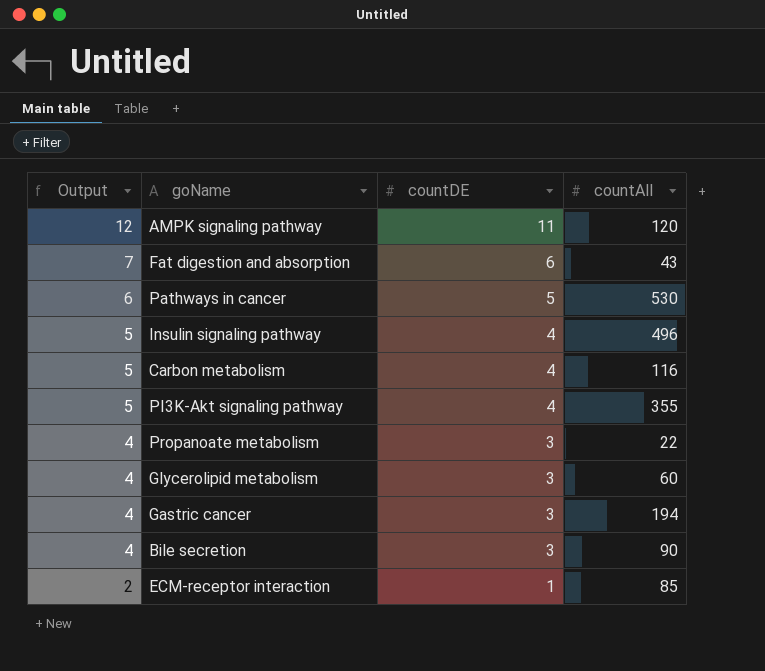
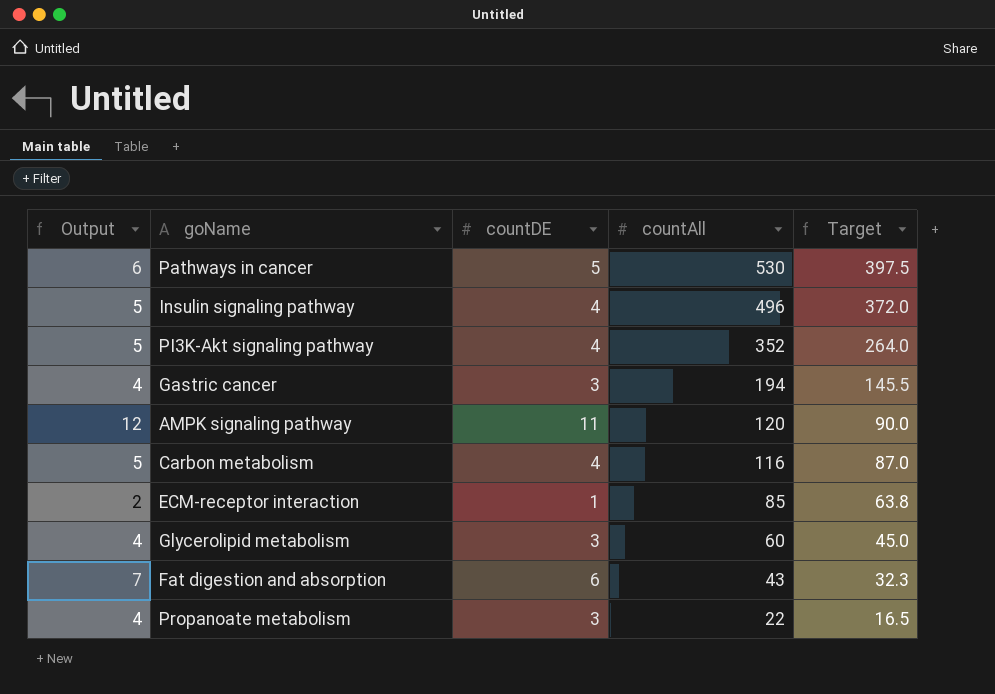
row order: Output descending -> countAll descending
column Target | formula: none -> [countAll] * 0.75
row Bile secretion: 4 | 3 | 90 -> none
PI3K-Akt signaling pathway | countAll: 355 -> 352

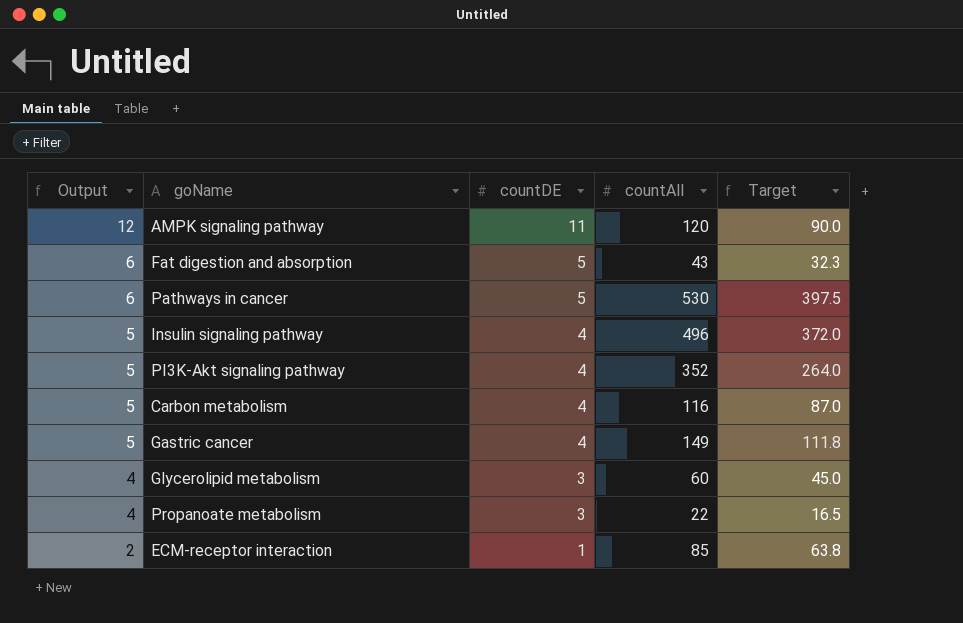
row order: countAll descending -> Output descending
Fat digestion and absorption | Output: 7 -> 6
Fat digestion and absorption | countDE: 6 -> 5
Gastric cancer | Output: 4 -> 5
Gastric cancer | countDE: 3 -> 4
Gastric cancer | countAll: 194 -> 149
Gastric cancer | Target: 145.5 -> 111.8

